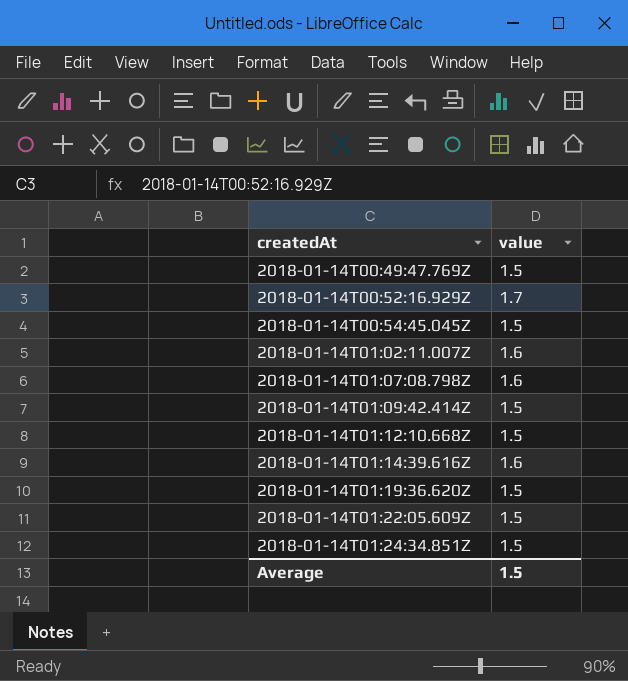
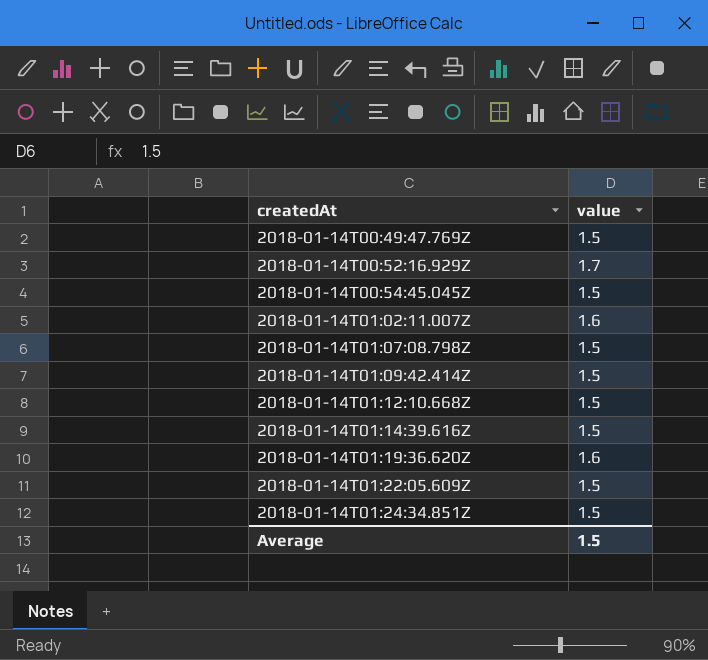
2018-01-14T01:07:08.798Z | value: 1.6 -> 1.5
2018-01-14T01:14:39.616Z | value: 1.6 -> 1.5
2018-01-14T01:19:36.620Z | value: 1.5 -> 1.6

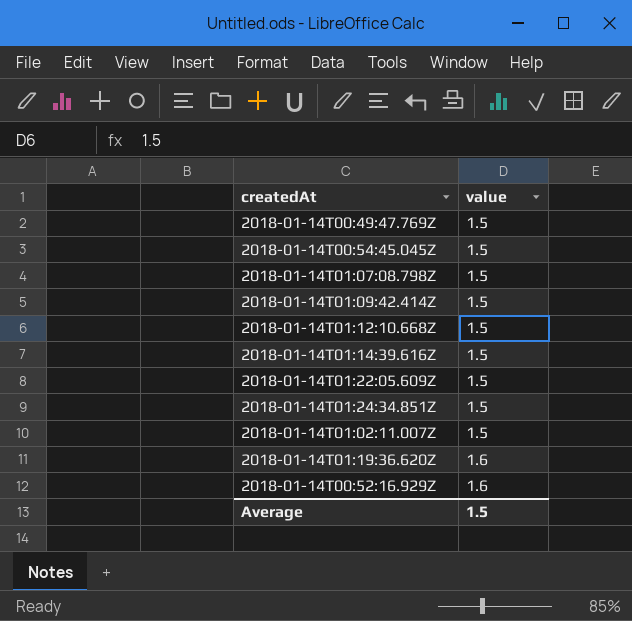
row order: createdAt ascending -> value ascending
2018-01-14T01:02:11.007Z | value: 1.6 -> 1.5
2018-01-14T00:52:16.929Z | value: 1.7 -> 1.6

